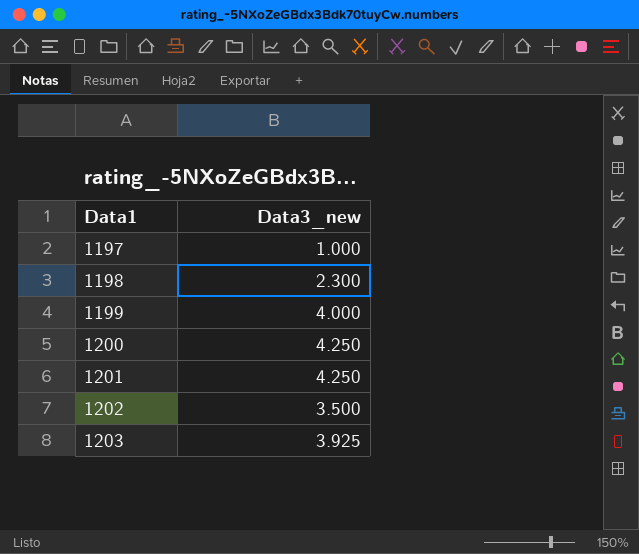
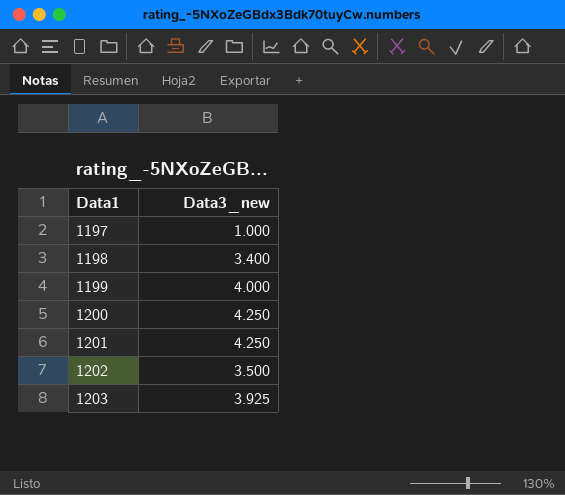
1198 | Data3_new: 2.300 -> 3.400

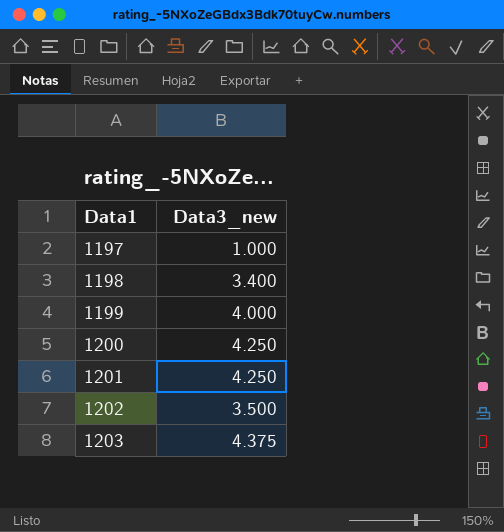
1203 | Data3_new: 3.925 -> 4.375

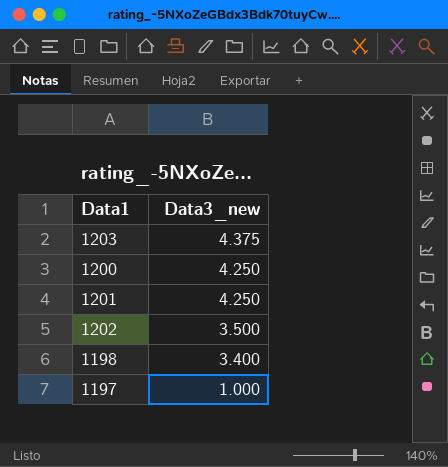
row order: Data1 ascending -> Data3_new descending
row 1199: 4.000 -> none

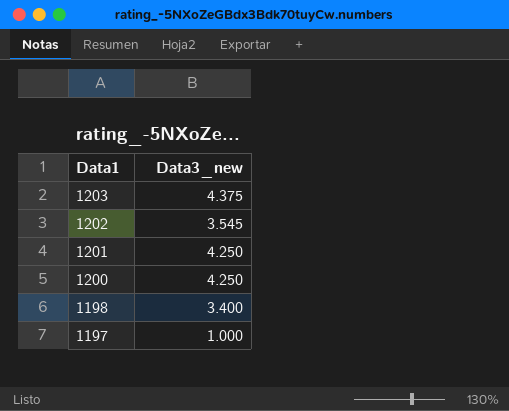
row order: Data3_new descending -> Data1 descending
1202 | Data3_new: 3.500 -> 3.545

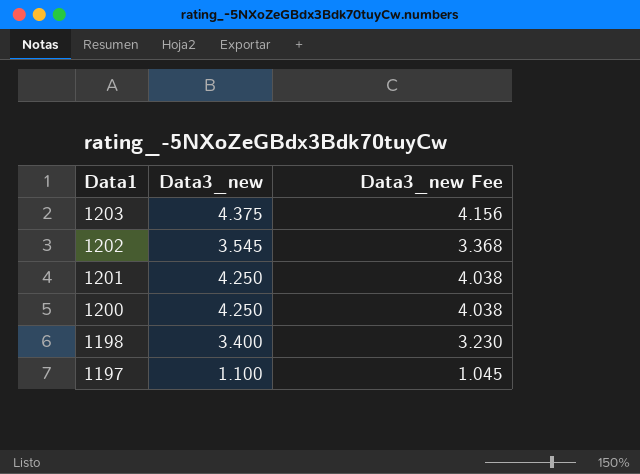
column Data3_new Fee | formula: none -> [Data3_new] * 0.95
1197 | Data3_new: 1.000 -> 1.100

